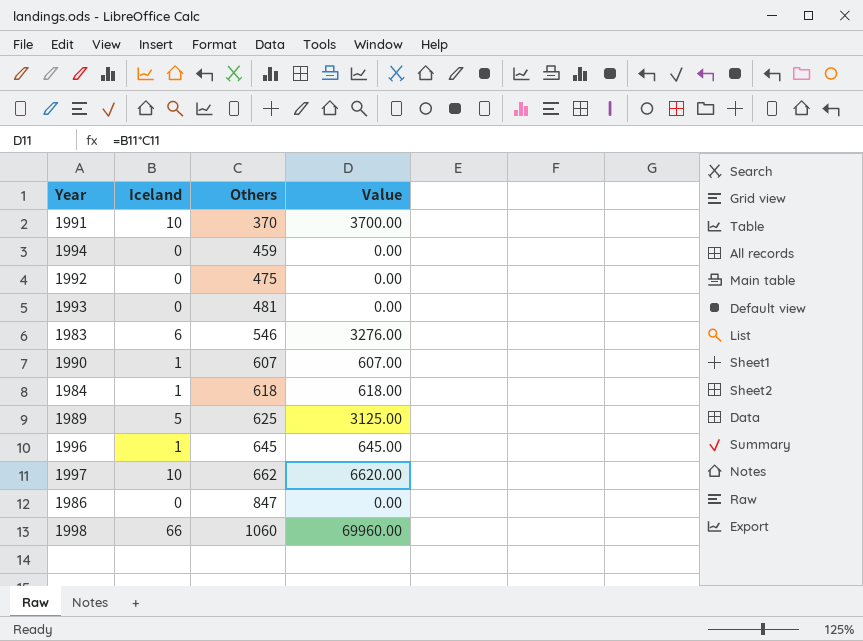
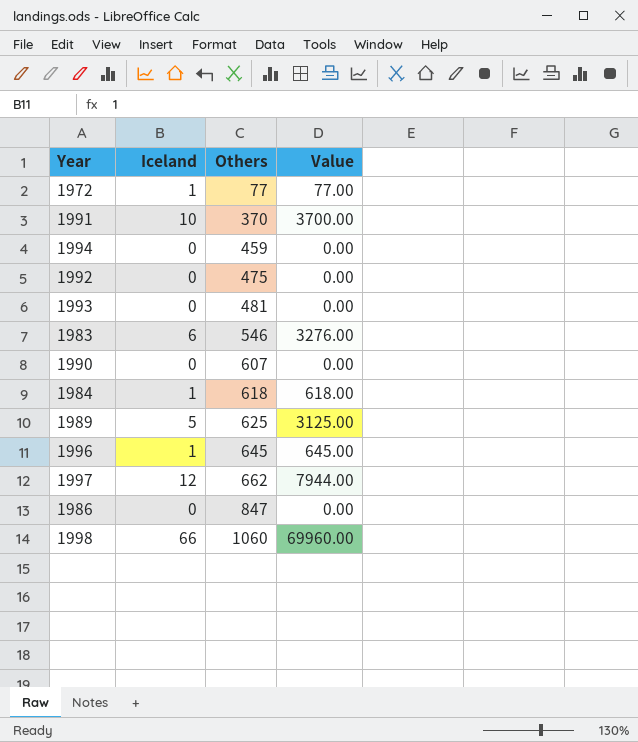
row 1972: none -> 1 | 77 | 77.00
1990 | Iceland: 1 -> 0
1990 | Value: 607.00 -> 0.00
1997 | Iceland: 10 -> 12
1997 | Value: 6620.00 -> 7944.00

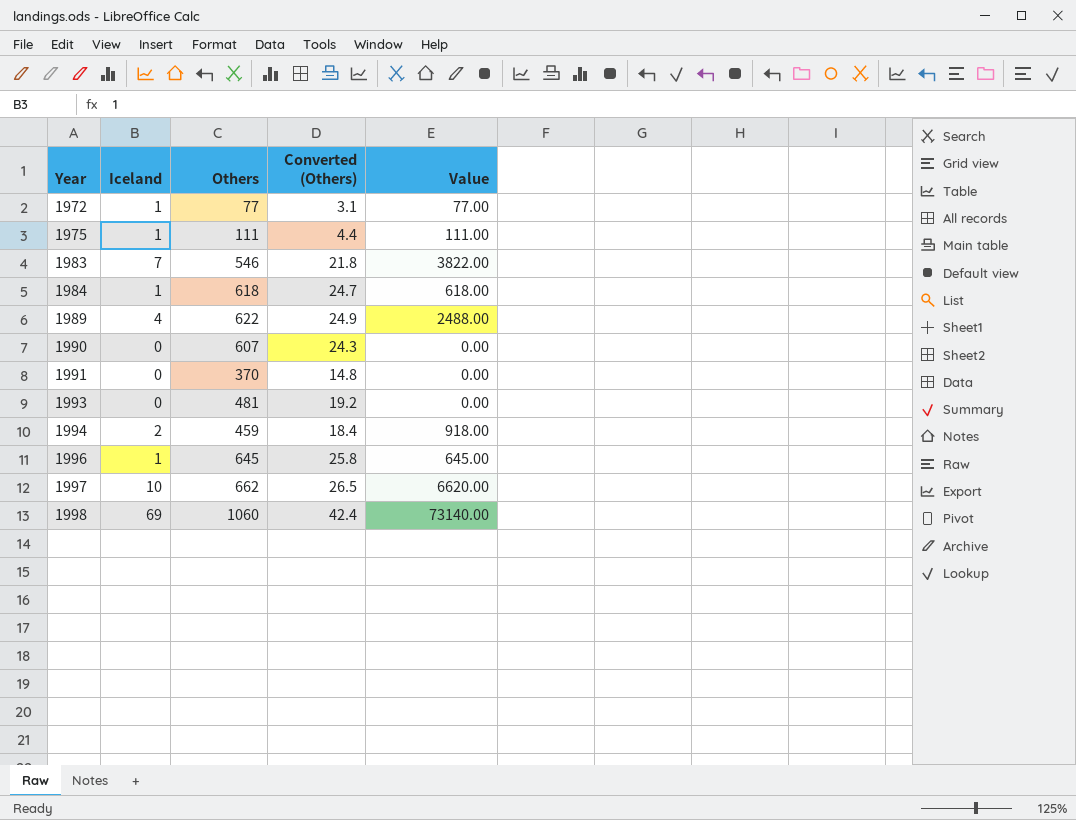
row order: Others ascending -> Year ascending
column Converted (Others) | formula: none -> [Others] * 0.04
row 1992: 0 | 475 | 0.00 -> none
row 1986: 0 | 847 | 0.00 -> none
row 1975: none -> 1 | 111 | 4.4 | 111.00
1983 | Iceland: 6 -> 7
1983 | Value: 3276.00 -> 3822.00
1989 | Iceland: 5 -> 4
1989 | Others: 625 -> 622
1989 | Value: 3125.00 -> 2488.00
1991 | Iceland: 10 -> 0
1991 | Value: 3700.00 -> 0.00
1994 | Iceland: 0 -> 2
1994 | Value: 0.00 -> 918.00
1997 | Iceland: 12 -> 10
1997 | Value: 7944.00 -> 6620.00
1998 | Iceland: 66 -> 69
1998 | Value: 69960.00 -> 73140.00

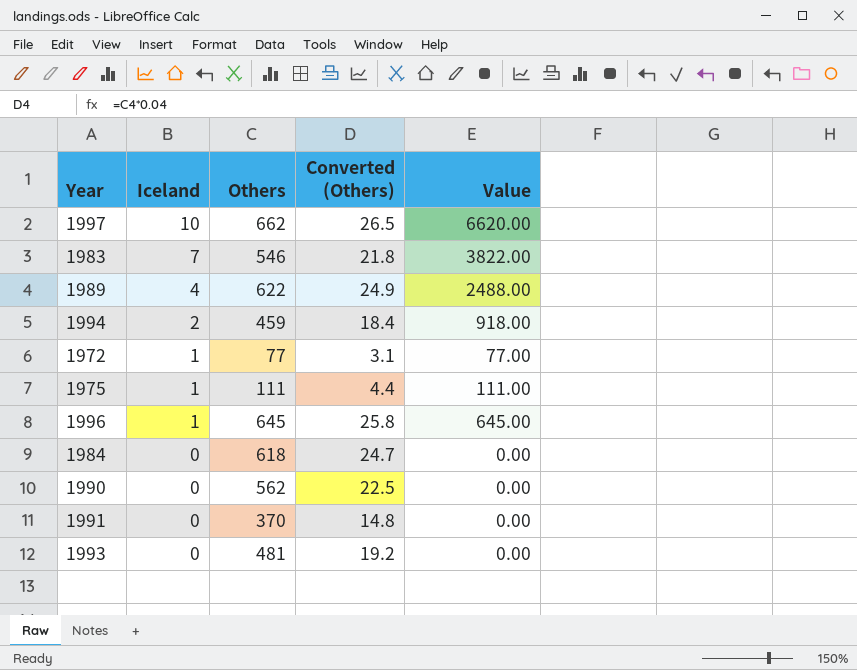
row order: Year ascending -> Iceland descending
row 1998: 69 | 1060 | 42.4 | 73140.00 -> none
1984 | Iceland: 1 -> 0
1984 | Value: 618.00 -> 0.00
1990 | Others: 607 -> 562
1990 | Converted (Others): 24.3 -> 22.5

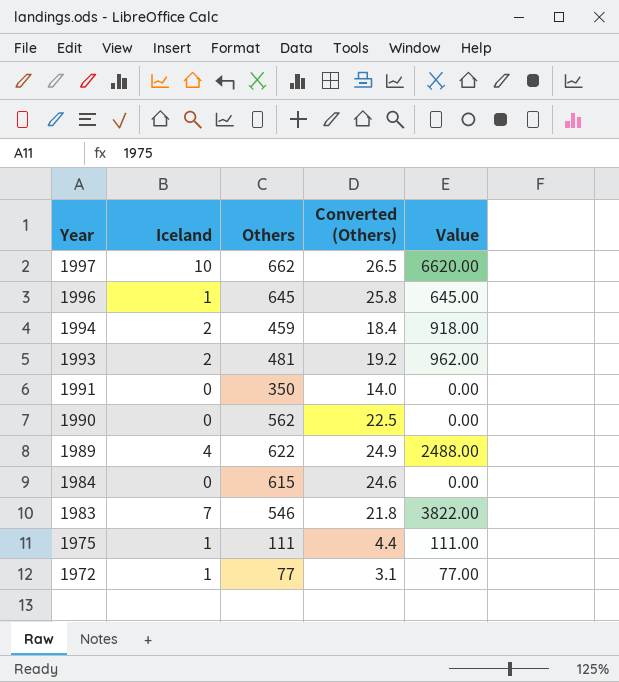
row order: Iceland descending -> Year descending
1993 | Iceland: 0 -> 2
1993 | Value: 0.00 -> 962.00
1991 | Others: 370 -> 350
1991 | Converted (Others): 14.8 -> 14.0
1984 | Others: 618 -> 615
1984 | Converted (Others): 24.7 -> 24.6

